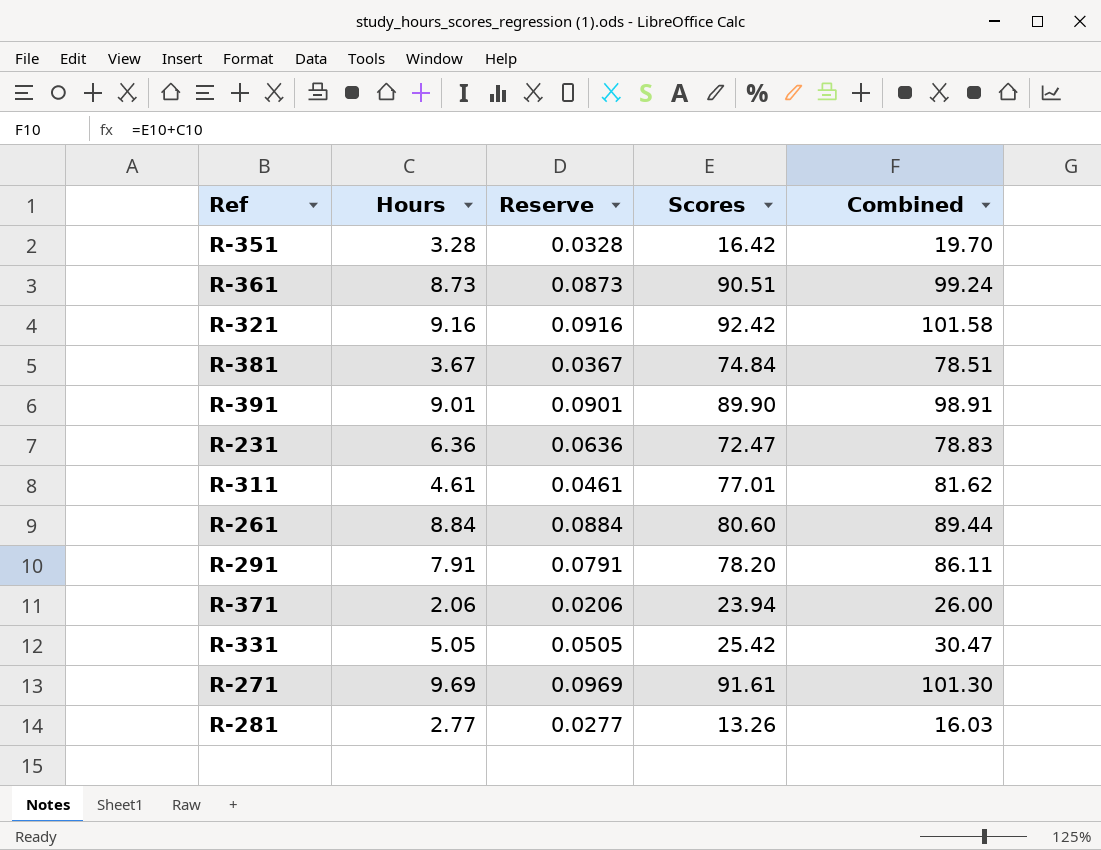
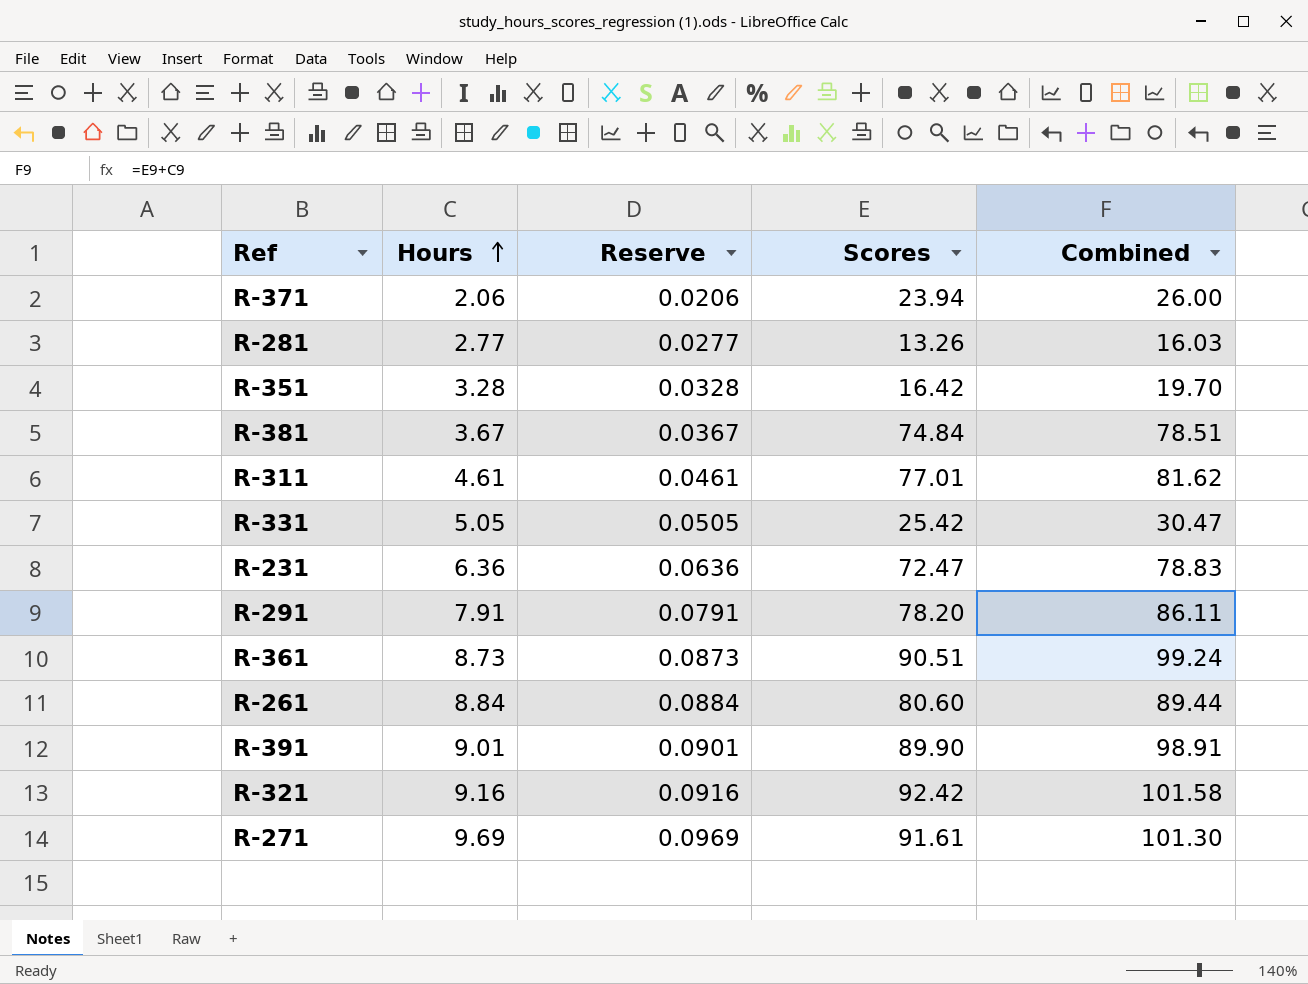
row order: none -> Hours ascending

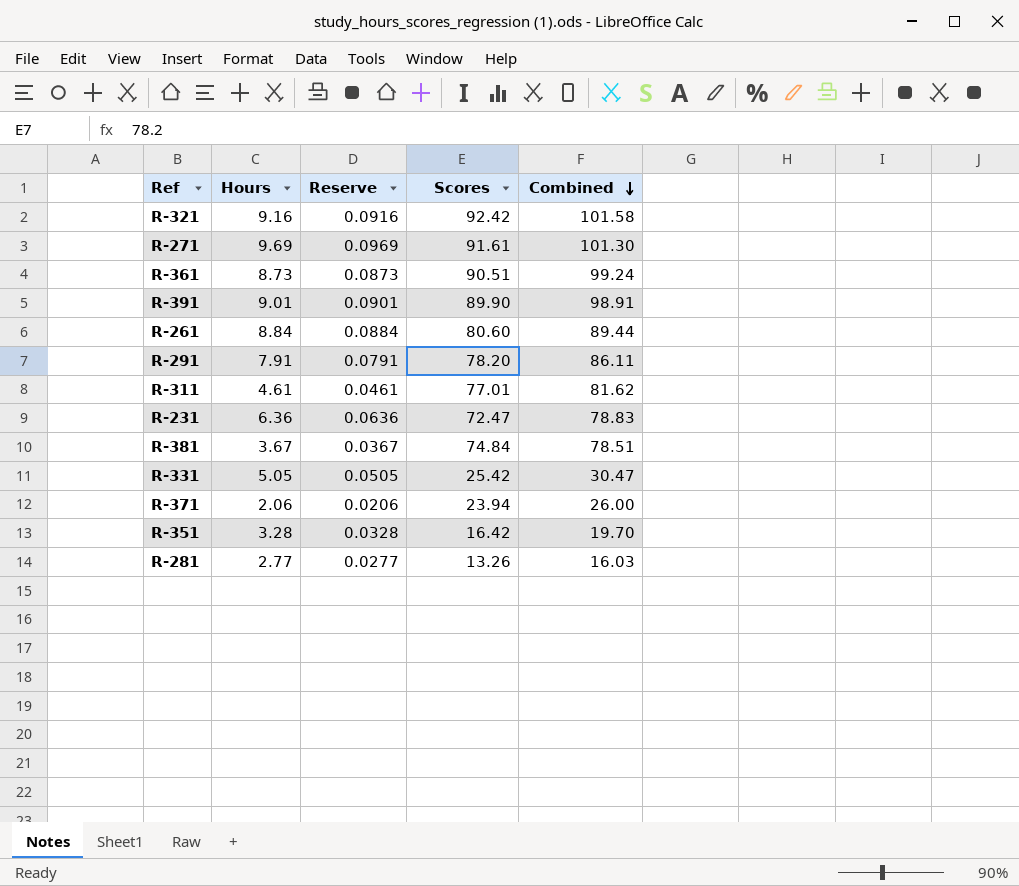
row order: Hours ascending -> Combined descending

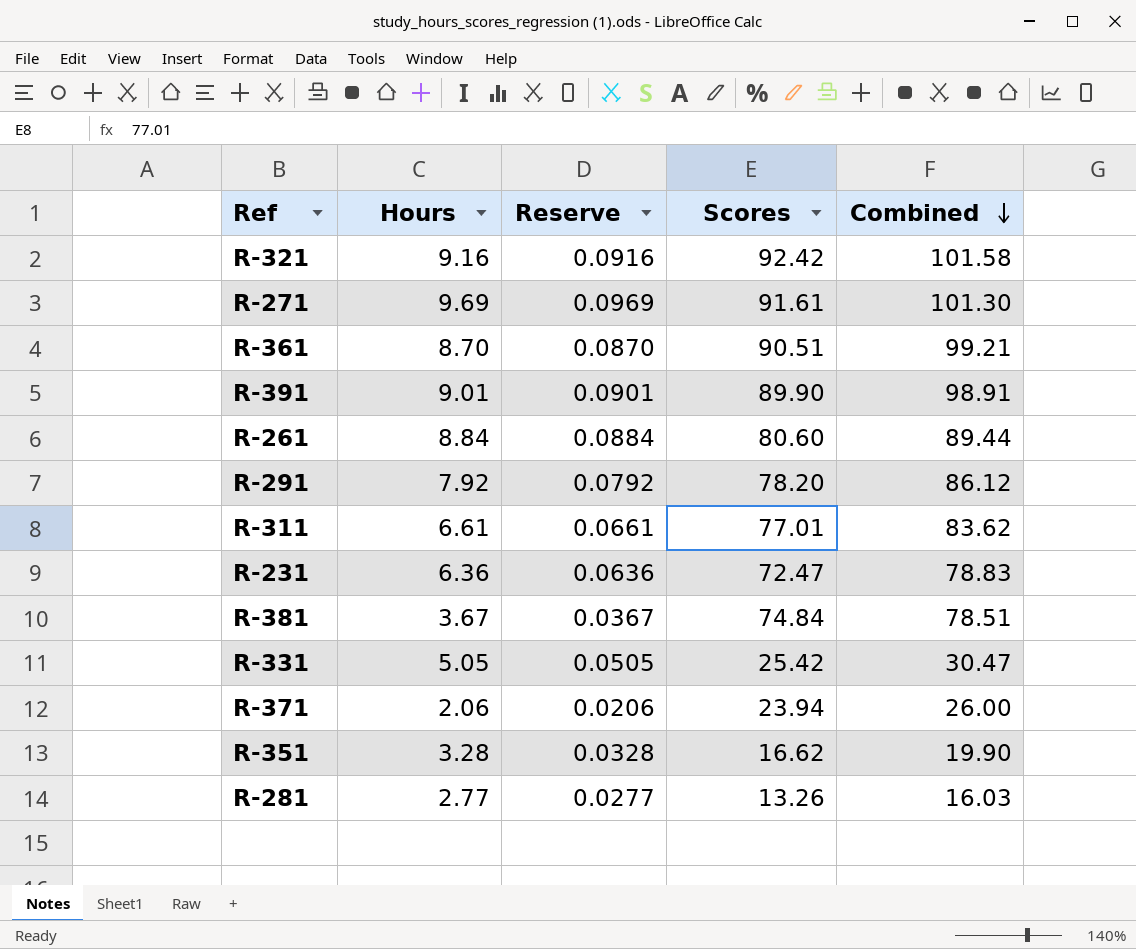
R-361 | Hours: 8.73 -> 8.70
R-361 | Reserve: 0.0873 -> 0.0870
R-361 | Combined: 99.24 -> 99.21
R-291 | Hours: 7.91 -> 7.92
R-291 | Reserve: 0.0791 -> 0.0792
R-291 | Combined: 86.11 -> 86.12
R-311 | Hours: 4.61 -> 6.61
R-311 | Reserve: 0.0461 -> 0.0661
R-311 | Combined: 81.62 -> 83.62
R-351 | Scores: 16.42 -> 16.62
R-351 | Combined: 19.70 -> 19.90

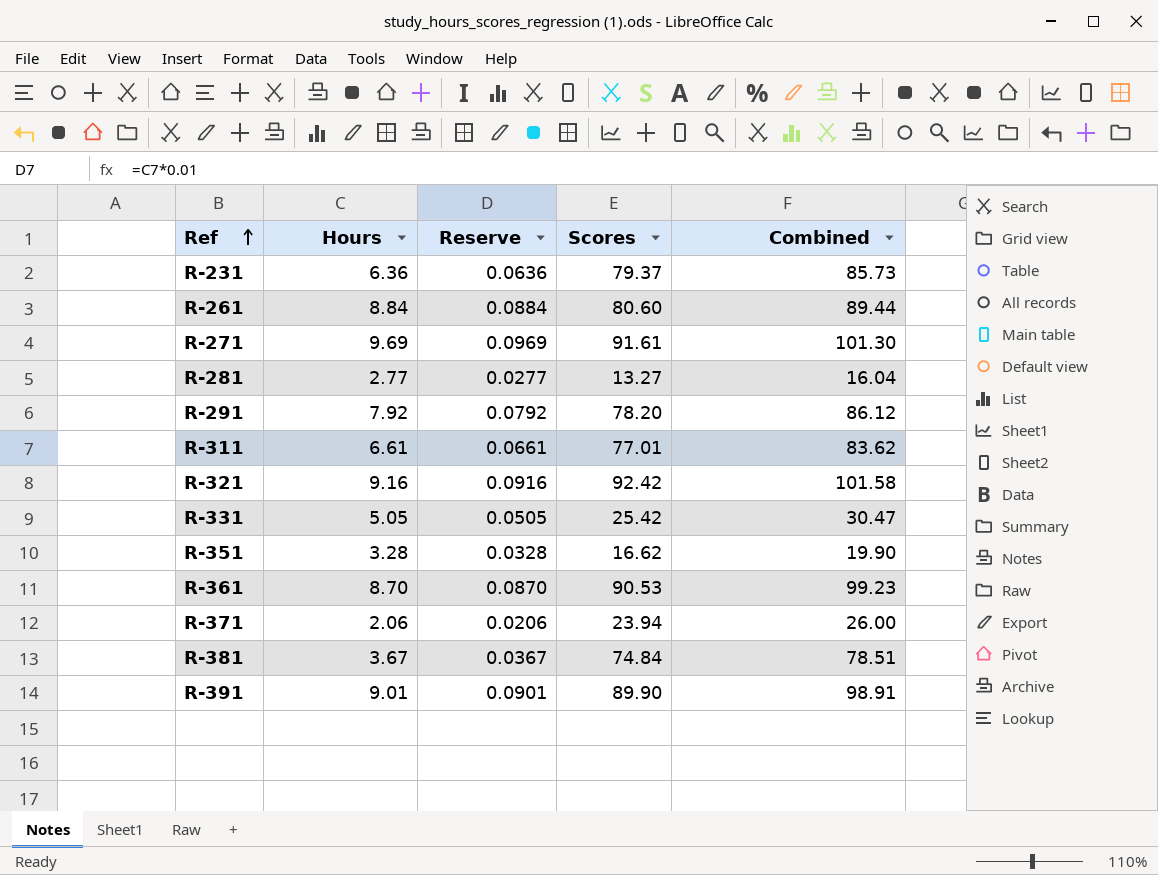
row order: Combined descending -> Ref ascending
R-231 | Scores: 72.47 -> 79.37
R-231 | Combined: 78.83 -> 85.73
R-281 | Scores: 13.26 -> 13.27
R-281 | Combined: 16.03 -> 16.04
R-361 | Scores: 90.51 -> 90.53
R-361 | Combined: 99.21 -> 99.23

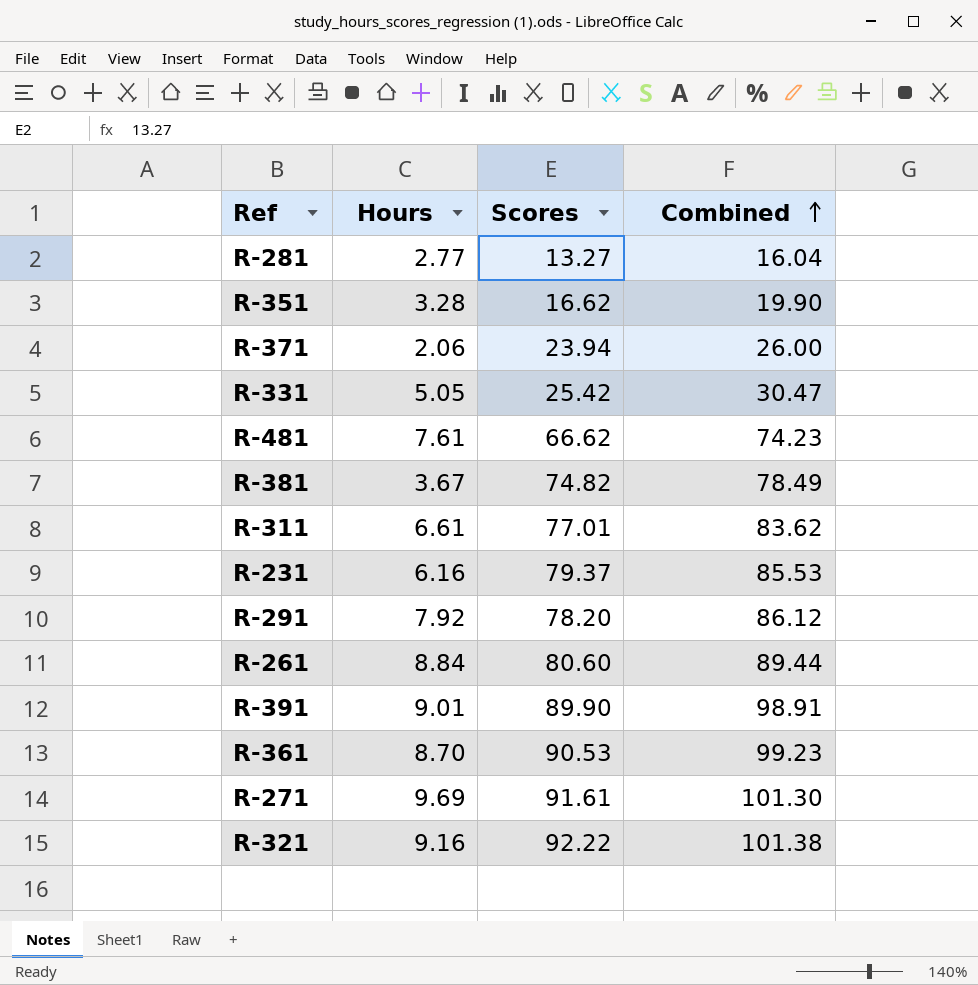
row order: Ref ascending -> Combined ascending
column Reserve | formula: [Hours] * 0.01 -> none
row R-481: none -> 7.61 | 66.62 | 74.23
R-381 | Scores: 74.84 -> 74.82
R-381 | Combined: 78.51 -> 78.49
R-231 | Hours: 6.36 -> 6.16
R-231 | Combined: 85.73 -> 85.53
R-321 | Scores: 92.42 -> 92.22
R-321 | Combined: 101.58 -> 101.38

